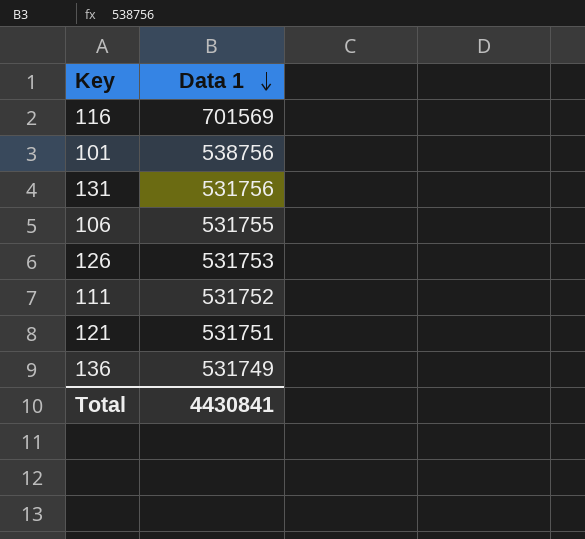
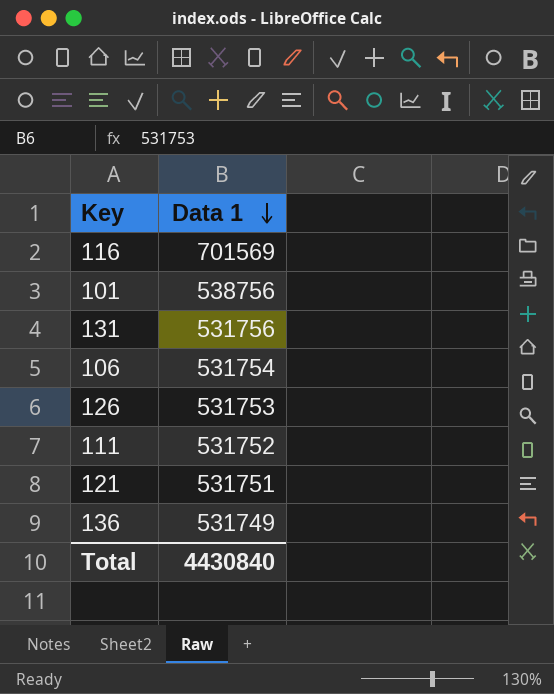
106 | Data 1: 531755 -> 531754
Total | Data 1: 4430841 -> 4430840

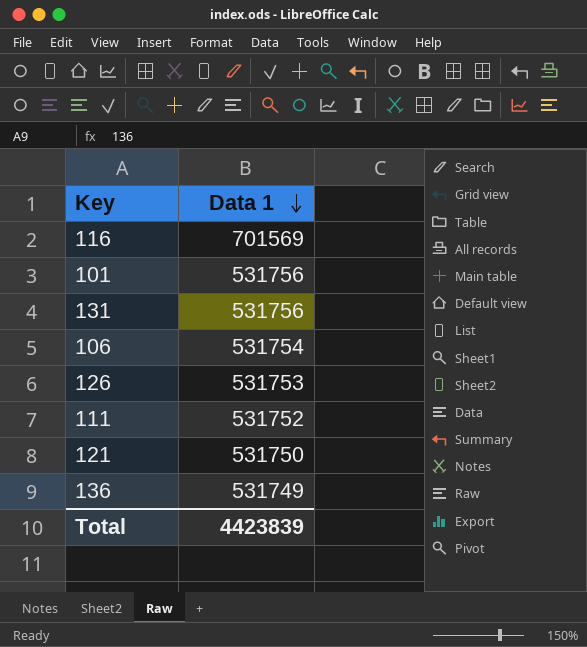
101 | Data 1: 538756 -> 531756
121 | Data 1: 531751 -> 531750
Total | Data 1: 4430840 -> 4423839

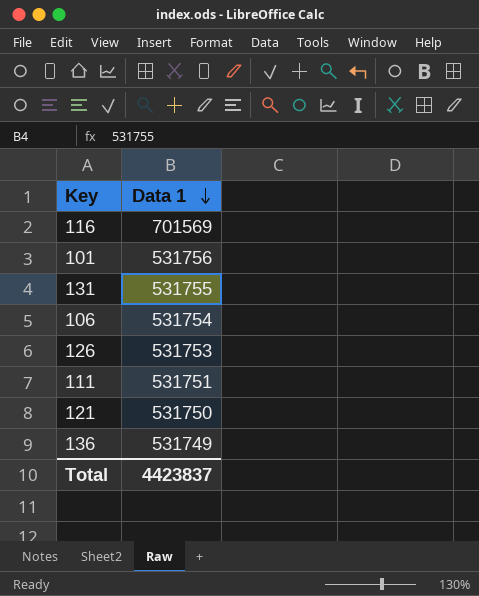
131 | Data 1: 531756 -> 531755
111 | Data 1: 531752 -> 531751
Total | Data 1: 4423839 -> 4423837

